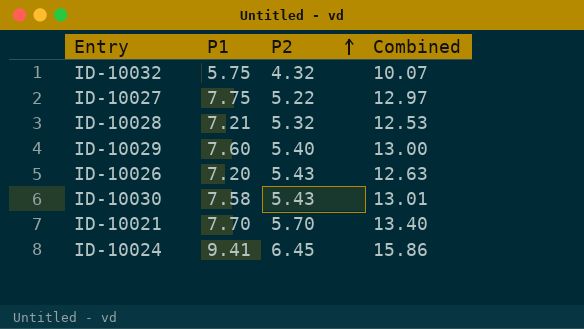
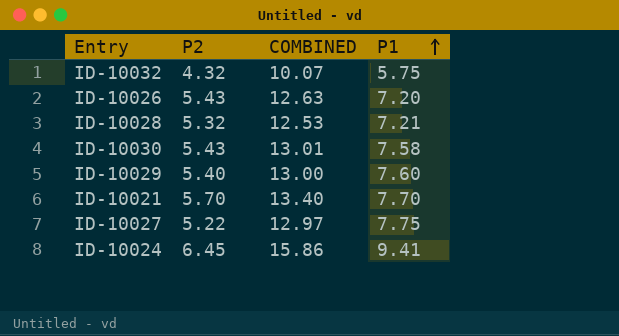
row order: P2 ascending -> P1 ascending
column name: Combined -> COMBINED
column P1 | position: 2 -> 4

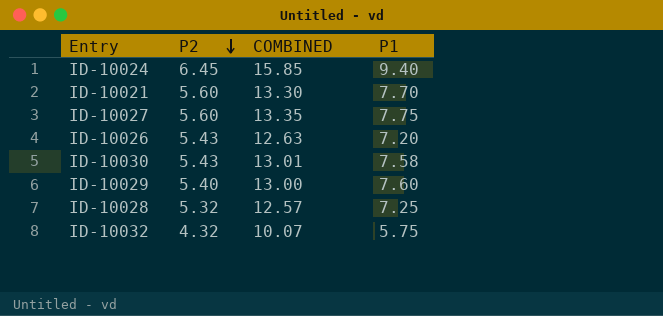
row order: P1 ascending -> P2 descending
ID-10024 | COMBINED: 15.86 -> 15.85
ID-10024 | P1: 9.41 -> 9.40
ID-10021 | P2: 5.70 -> 5.60
ID-10021 | COMBINED: 13.40 -> 13.30
ID-10027 | P2: 5.22 -> 5.60
ID-10027 | COMBINED: 12.97 -> 13.35
ID-10028 | COMBINED: 12.53 -> 12.57
ID-10028 | P1: 7.21 -> 7.25

